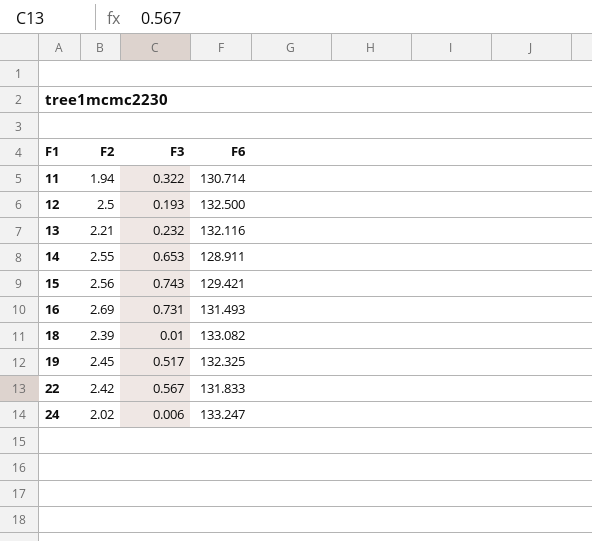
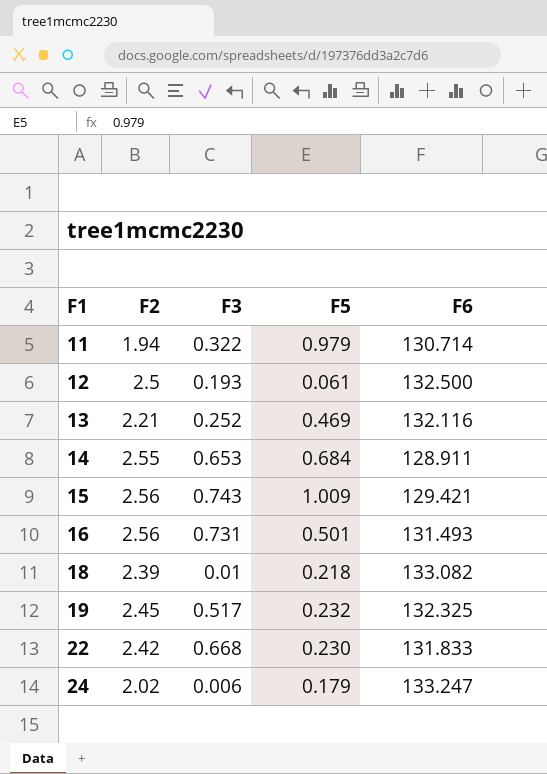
column F5 | position: none -> 4
13 | F3: 0.232 -> 0.252
16 | F2: 2.69 -> 2.56
22 | F3: 0.567 -> 0.668

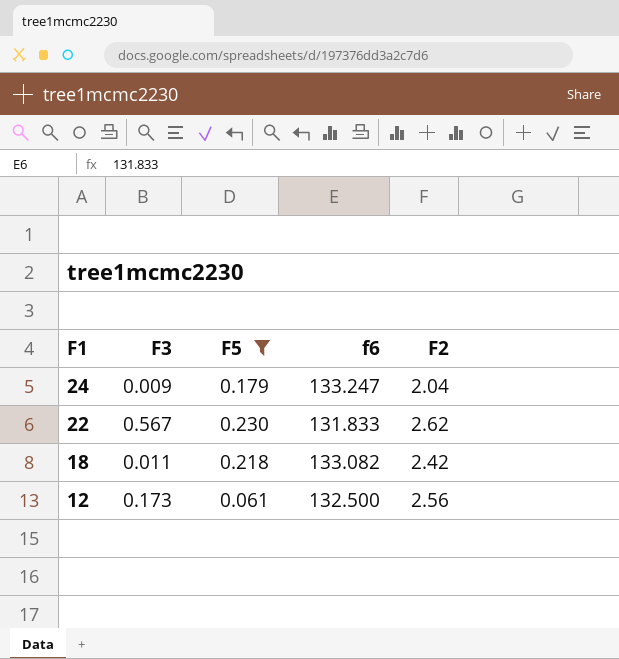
filter: none -> F5 <= 0.230
row order: F1 ascending -> F1 descending
column name: F6 -> f6
column F2 | position: 2 -> 5
24 | F3: 0.006 -> 0.009
24 | F2: 2.02 -> 2.04
22 | F3: 0.668 -> 0.567
22 | F2: 2.42 -> 2.62
18 | F3: 0.01 -> 0.011
18 | F2: 2.39 -> 2.42
12 | F3: 0.193 -> 0.173
12 | F2: 2.5 -> 2.56

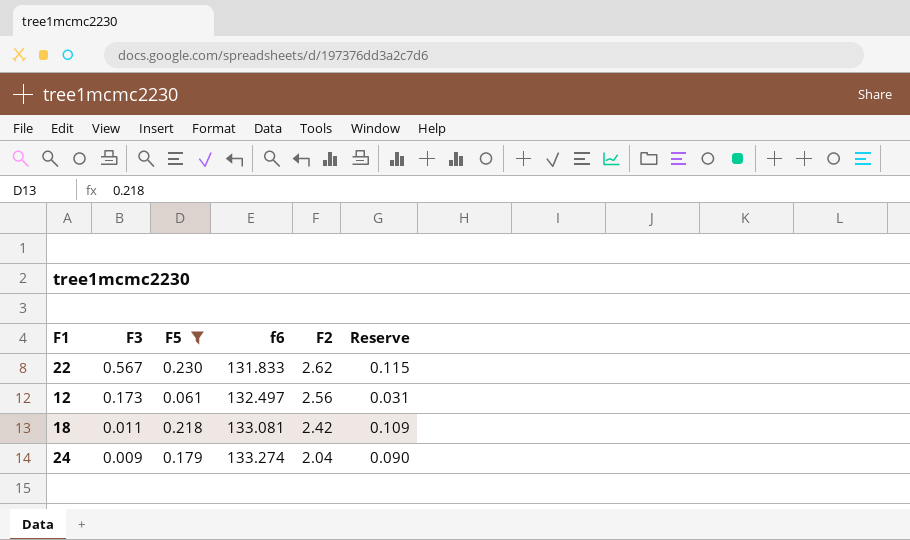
row order: F1 descending -> F3 descending
column Reserve | formula: none -> [F5] * 0.5
12 | f6: 132.500 -> 132.497
18 | f6: 133.082 -> 133.081
24 | f6: 133.247 -> 133.274

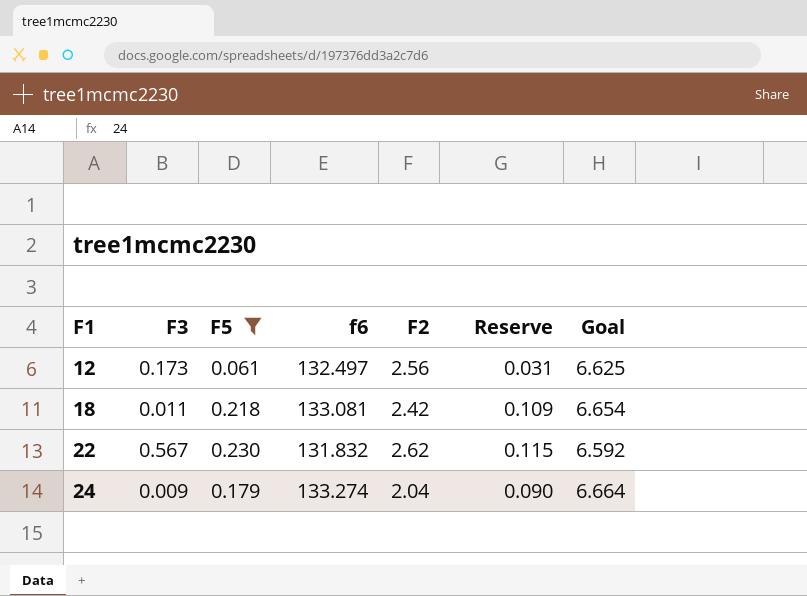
row order: F3 descending -> F1 ascending
column Goal | formula: none -> [f6] * 0.05
22 | f6: 131.833 -> 131.832

